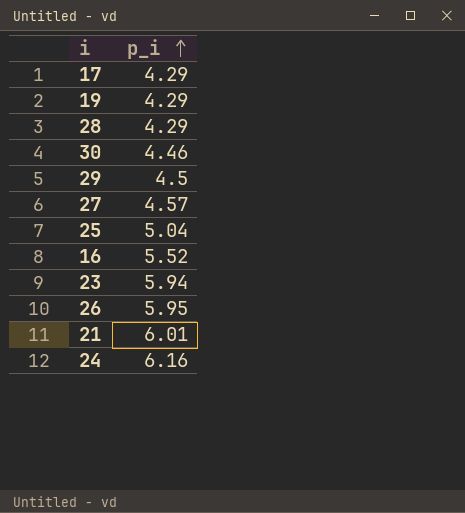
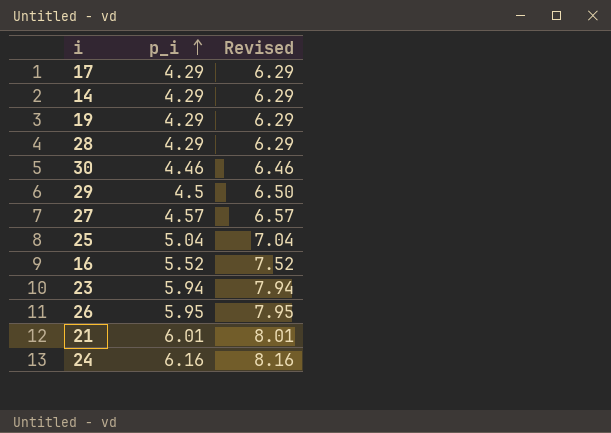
column Revised | formula: none -> [p_i] + 2
row 14: none -> 4.29 | 6.29

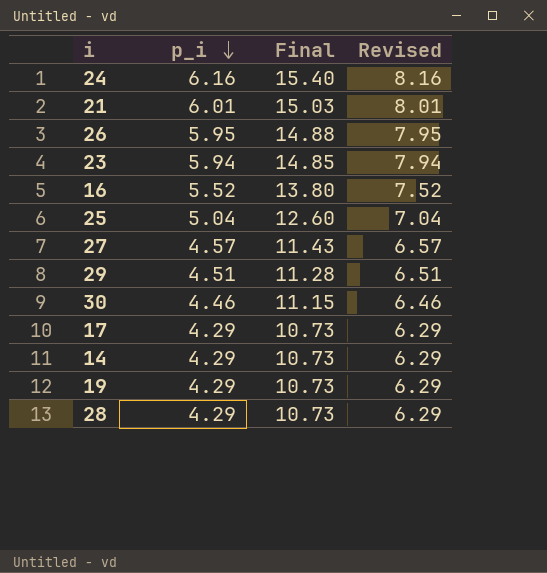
row order: p_i ascending -> p_i descending
column Final | formula: none -> [p_i] * 2.5
29 | p_i: 4.5 -> 4.51
29 | Revised: 6.50 -> 6.51

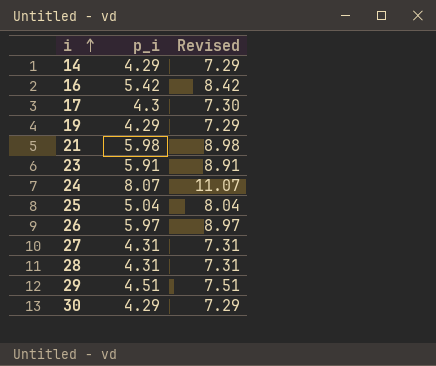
row order: p_i descending -> i ascending
column Final | formula: [p_i] * 2.5 -> none
column Revised | formula: [p_i] + 2 -> [p_i] + 3
16 | p_i: 5.52 -> 5.42
17 | p_i: 4.29 -> 4.3
21 | p_i: 6.01 -> 5.98
23 | p_i: 5.94 -> 5.91
24 | p_i: 6.16 -> 8.07
26 | p_i: 5.95 -> 5.97
27 | p_i: 4.57 -> 4.31
28 | p_i: 4.29 -> 4.31
30 | p_i: 4.46 -> 4.29

